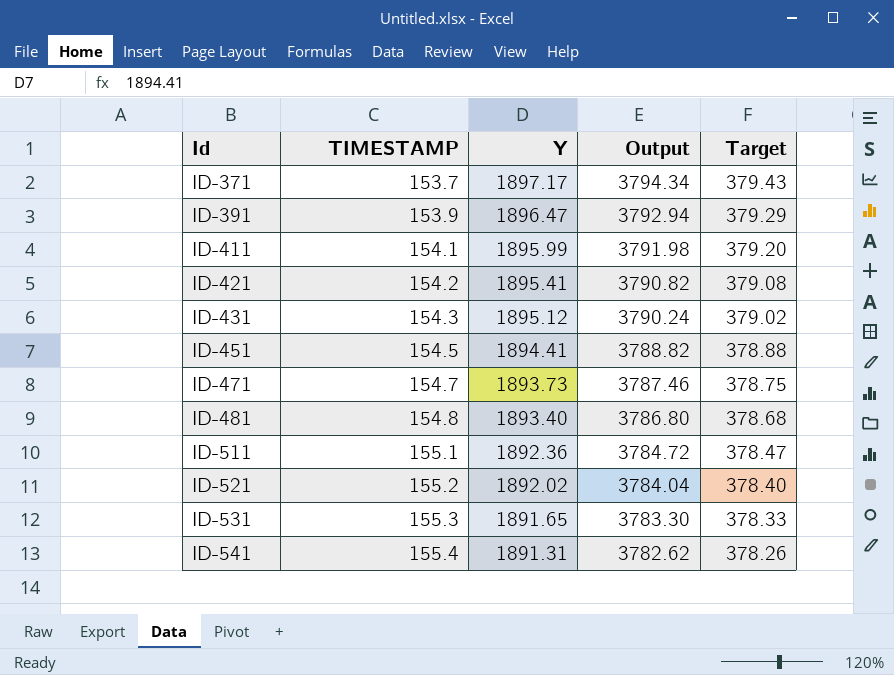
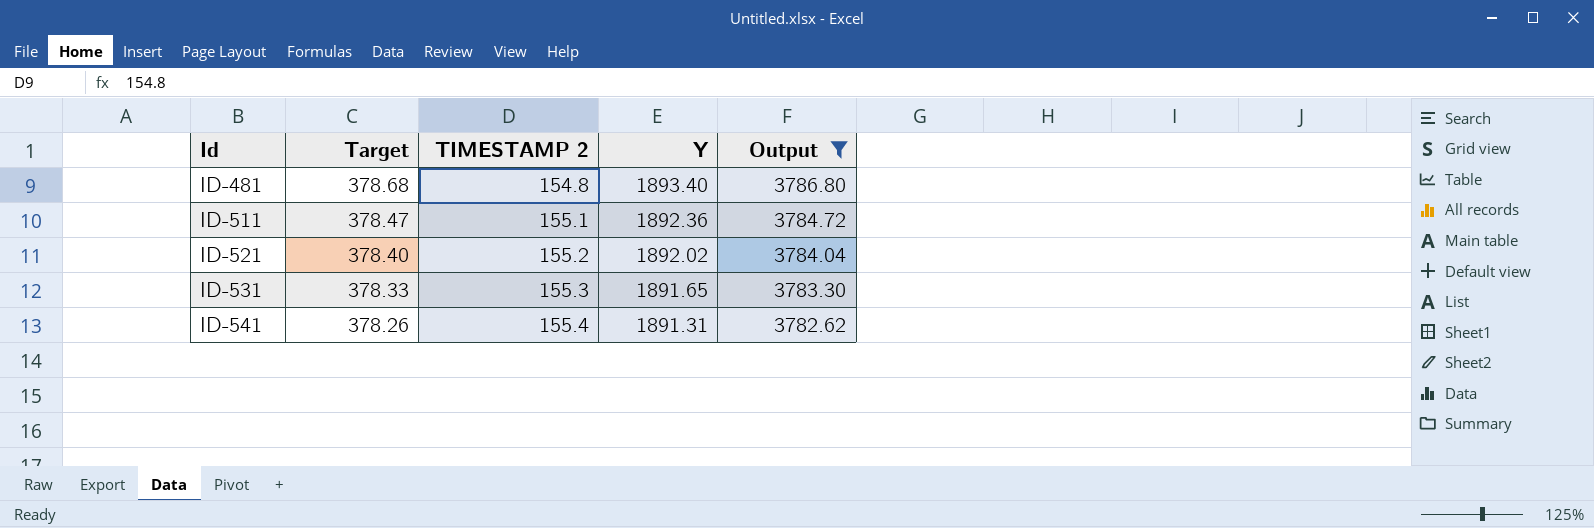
filter: none -> Output <= 3786.80
column Target | position: 5 -> 2
column name: TIMESTAMP -> TIMESTAMP 2

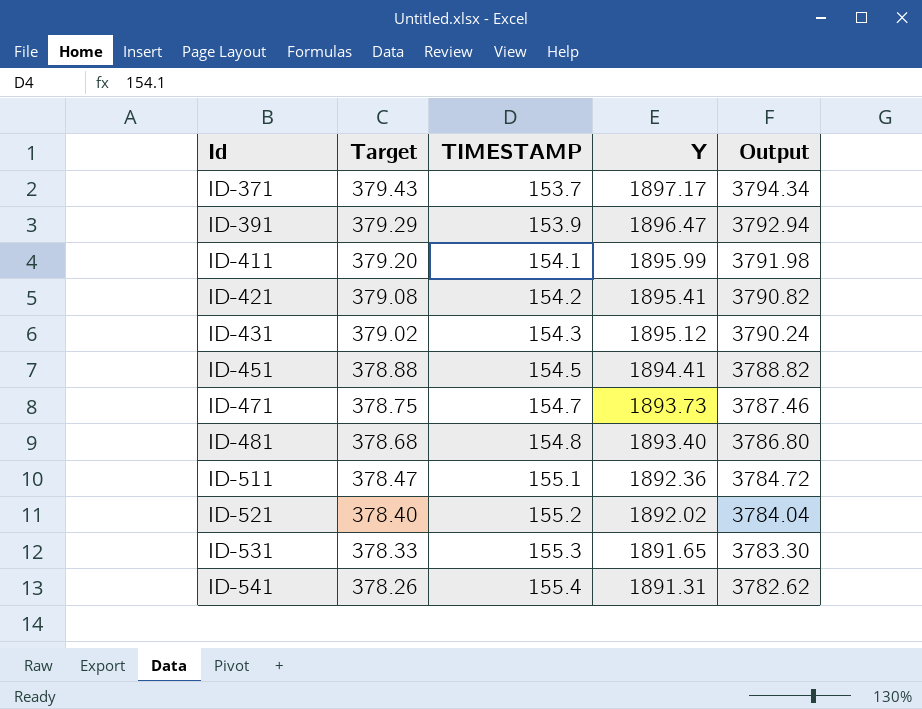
filter: Output <= 3786.80 -> none
column name: TIMESTAMP 2 -> TIMESTAMP

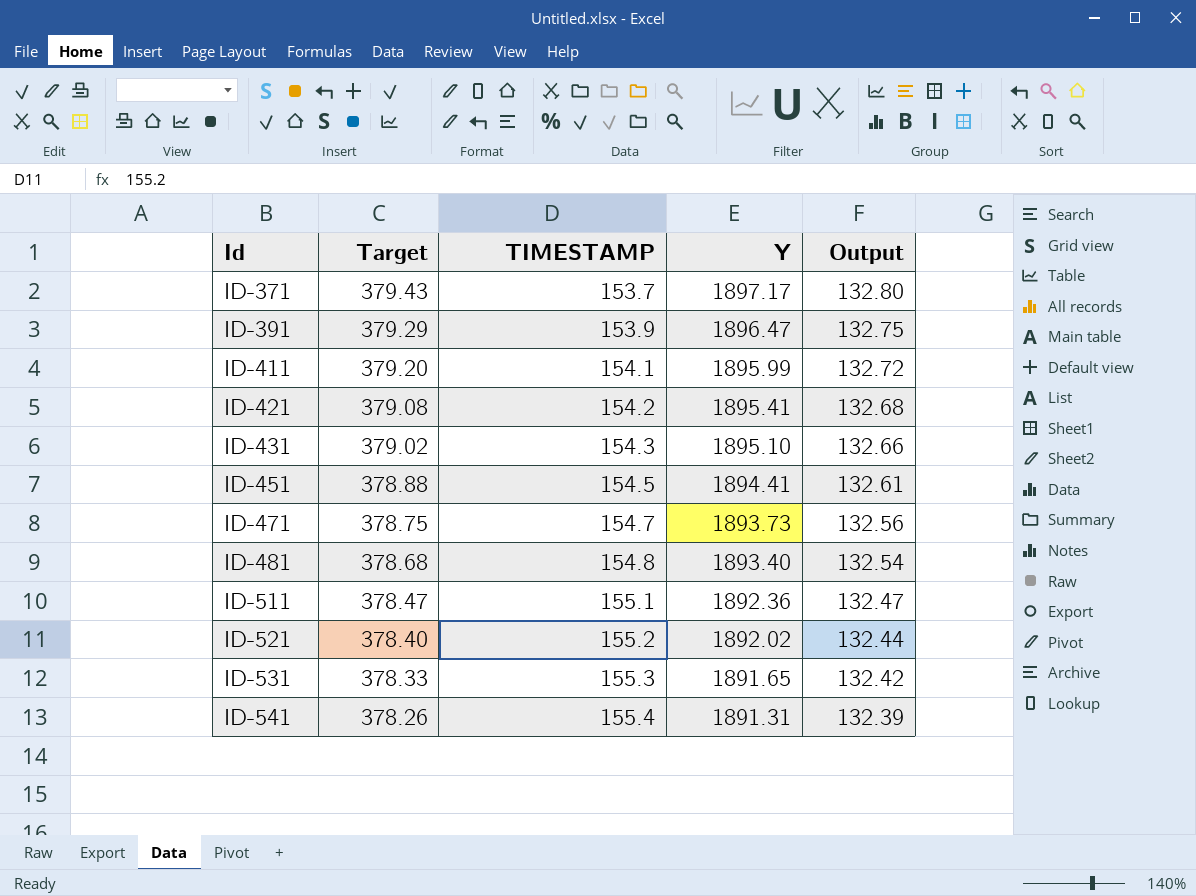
column Output | formula: [Y] * 2 -> [Y] * 0.07
ID-431 | Y: 1895.12 -> 1895.10

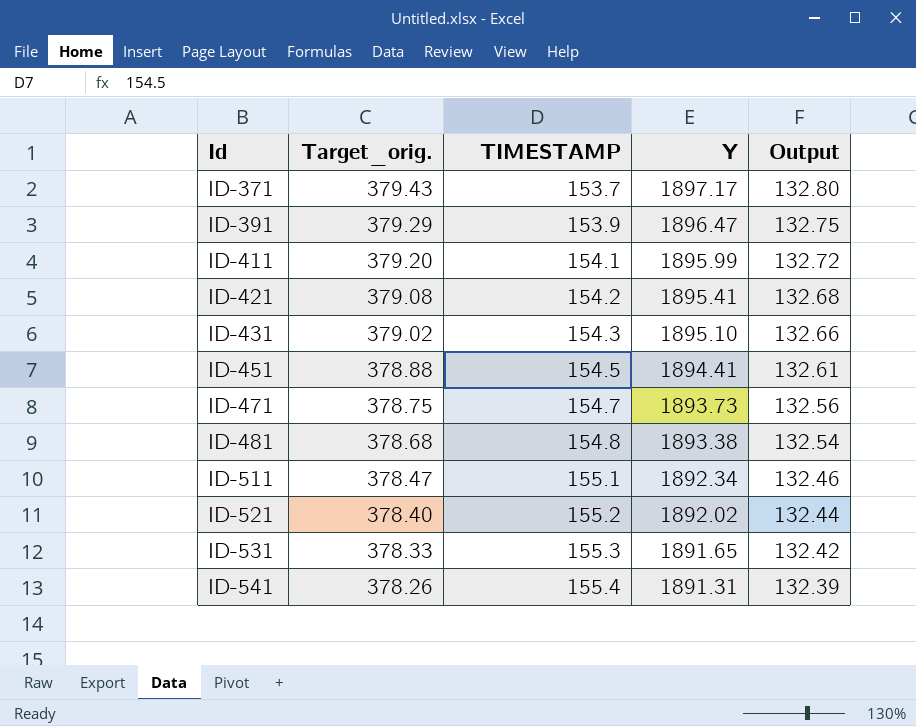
column name: Target -> Target_orig.
ID-481 | Y: 1893.40 -> 1893.38
ID-511 | Y: 1892.36 -> 1892.34
ID-511 | Output: 132.47 -> 132.46

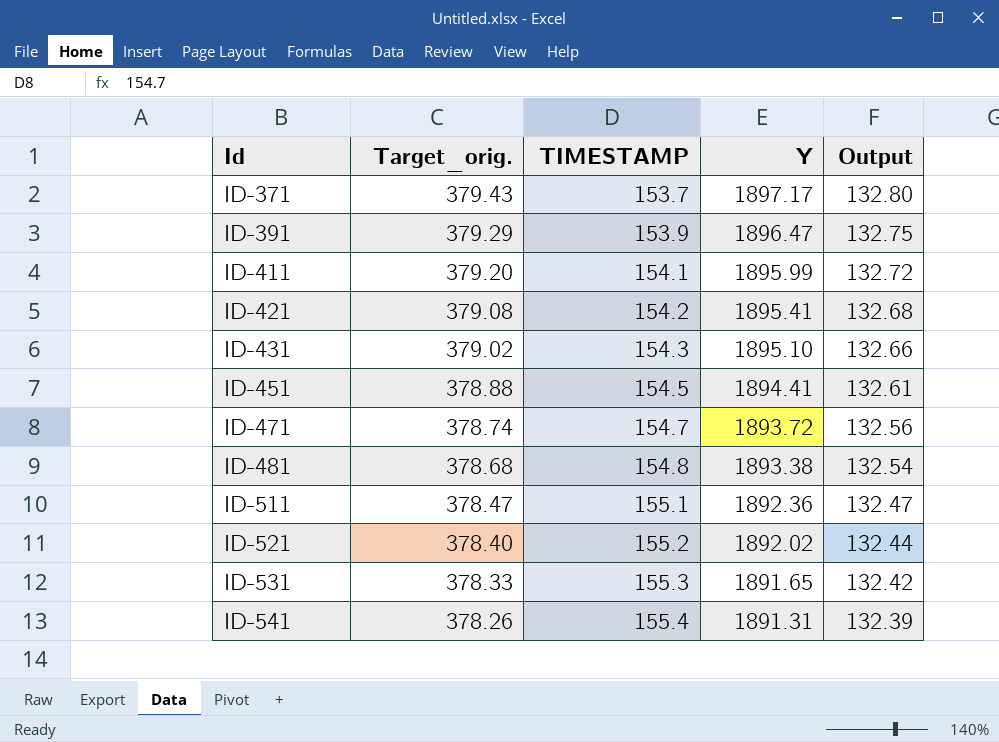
ID-471 | Target_orig.: 378.75 -> 378.74
ID-471 | Y: 1893.73 -> 1893.72
ID-511 | Y: 1892.34 -> 1892.36
ID-511 | Output: 132.46 -> 132.47

